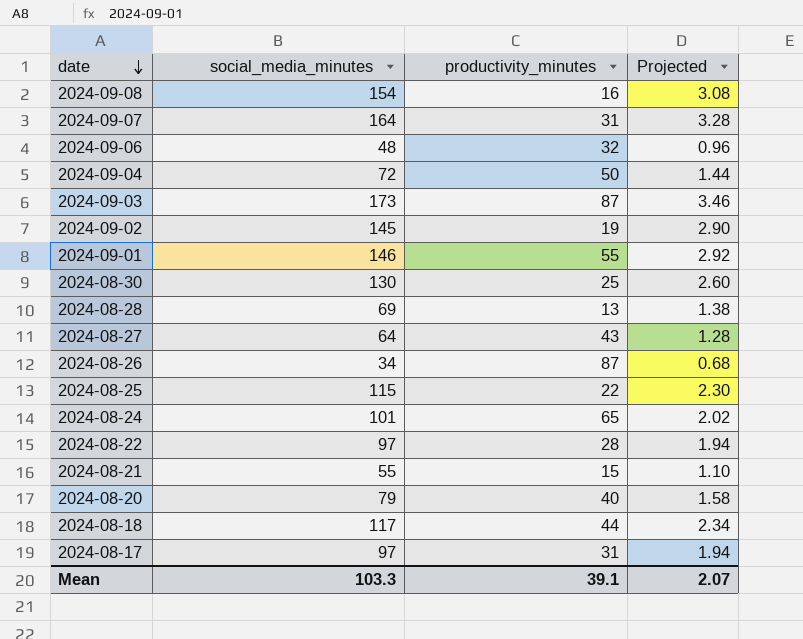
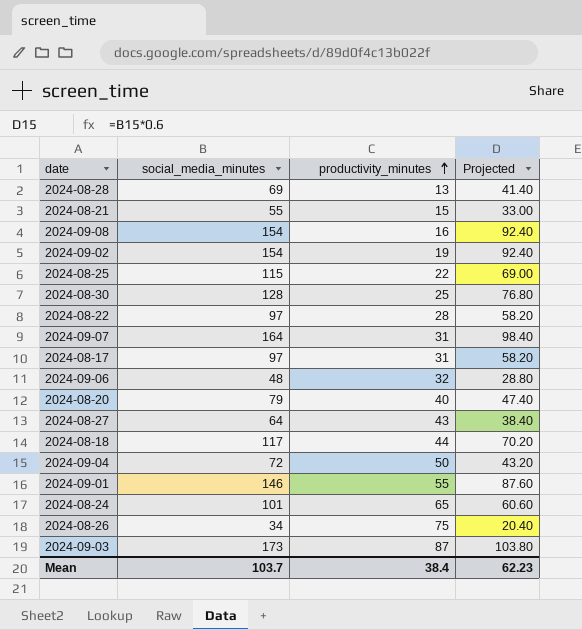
row order: date descending -> productivity_minutes ascending
column Projected | formula: [social_media_minutes] * 0.02 -> [social_media_minutes] * 0.6
2024-09-02 | social_media_minutes: 145 -> 154
2024-08-30 | social_media_minutes: 130 -> 128
2024-08-26 | productivity_minutes: 87 -> 75
Mean | social_media_minutes: 103.3 -> 103.7
Mean | productivity_minutes: 39.1 -> 38.4
Mean | Projected: 2.07 -> 62.23

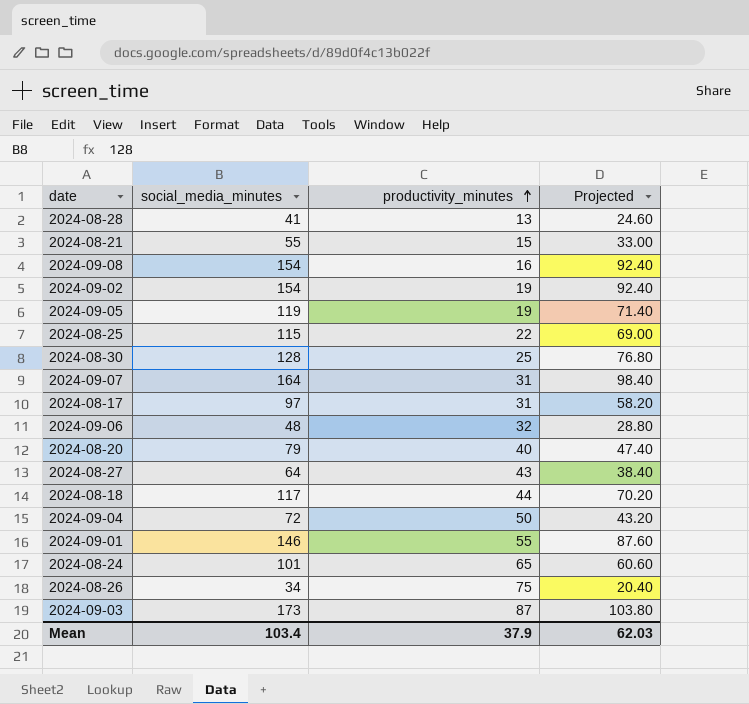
row 2024-08-22: 97 | 28 | 58.20 -> none
2024-08-28 | social_media_minutes: 69 -> 41
2024-08-28 | Projected: 41.40 -> 24.60
row 2024-09-05: none -> 119 | 19 | 71.40
Mean | social_media_minutes: 103.7 -> 103.4
Mean | productivity_minutes: 38.4 -> 37.9
Mean | Projected: 62.23 -> 62.03

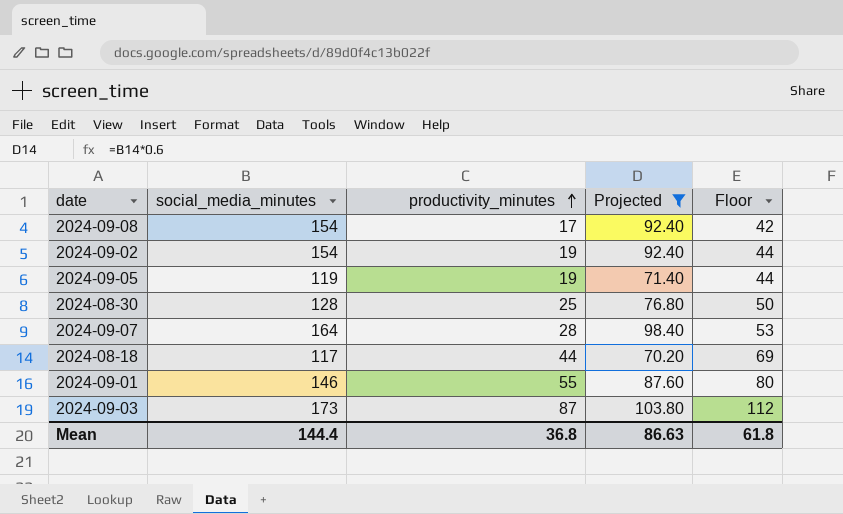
filter: none -> Projected >= 70.20
column Floor | formula: none -> [productivity_minutes] + 25
2024-09-08 | productivity_minutes: 16 -> 17
2024-09-07 | productivity_minutes: 31 -> 28
Mean | social_media_minutes: 103.4 -> 144.4
Mean | productivity_minutes: 37.9 -> 36.8
Mean | Projected: 62.03 -> 86.63

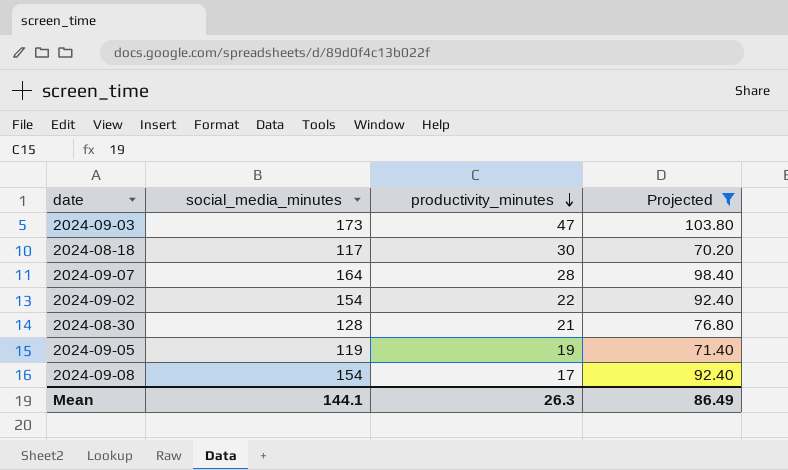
row order: productivity_minutes ascending -> productivity_minutes descending
column Floor | formula: [productivity_minutes] + 25 -> none
row 2024-09-01: 146 | 55 | 87.60 | 80 -> none
2024-09-03 | productivity_minutes: 87 -> 47
2024-08-18 | productivity_minutes: 44 -> 30
2024-09-02 | productivity_minutes: 19 -> 22
2024-08-30 | productivity_minutes: 25 -> 21
Mean | social_media_minutes: 144.4 -> 144.1
Mean | productivity_minutes: 36.8 -> 26.3
Mean | Projected: 86.63 -> 86.49

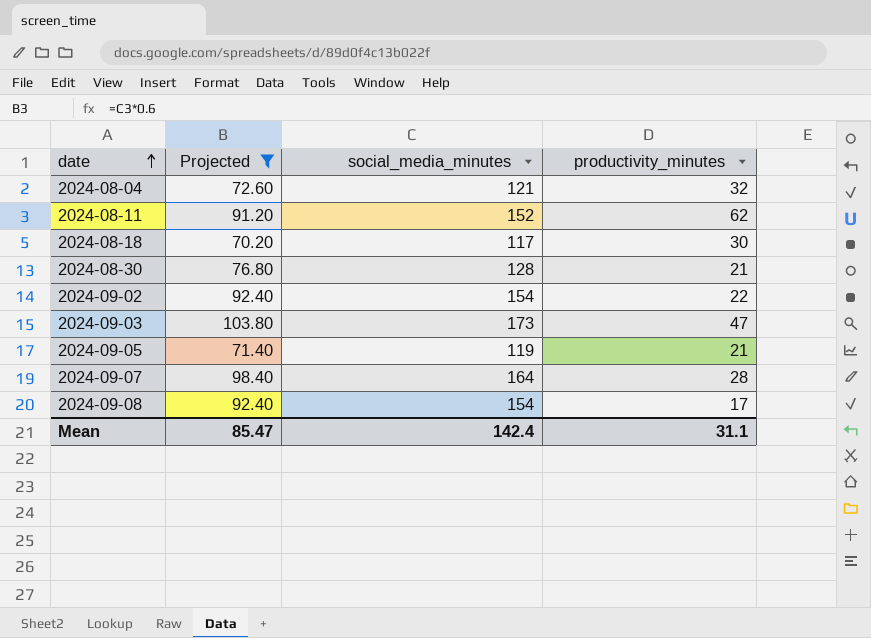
row order: productivity_minutes descending -> date ascending
column Projected | position: 4 -> 2
row 2024-08-04: none -> 72.60 | 121 | 32
row 2024-08-11: none -> 91.20 | 152 | 62
2024-09-05 | productivity_minutes: 19 -> 21
Mean | Projected: 86.49 -> 85.47
Mean | social_media_minutes: 144.1 -> 142.4
Mean | productivity_minutes: 26.3 -> 31.1

